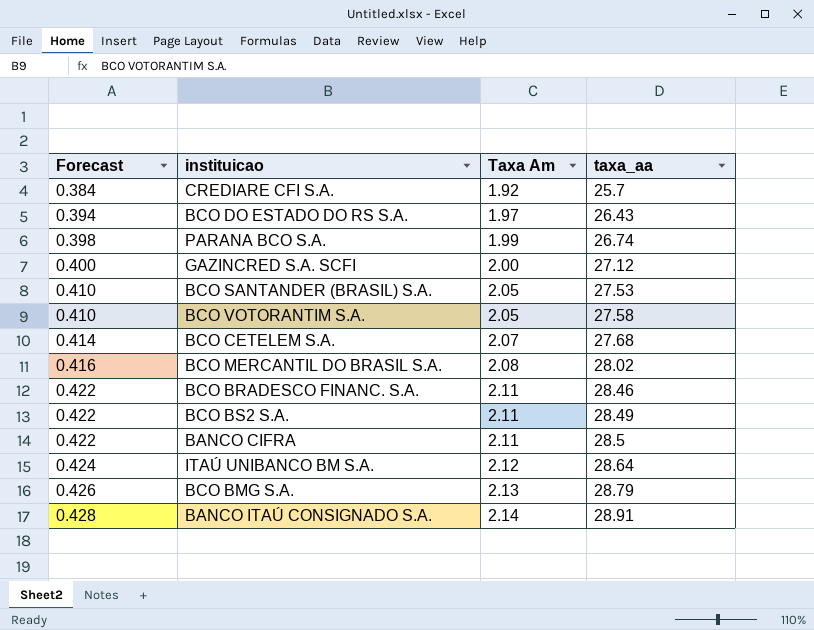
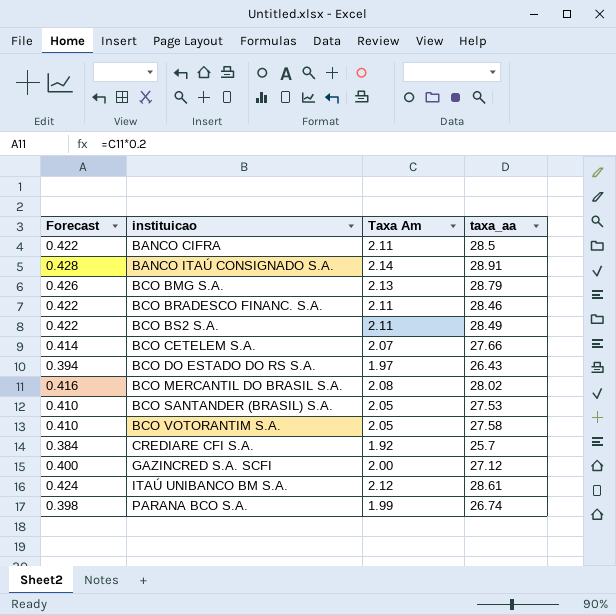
row order: Forecast ascending -> instituicao ascending
BCO CETELEM S.A. | taxa_aa: 27.68 -> 27.66
ITAÚ UNIBANCO BM S.A. | taxa_aa: 28.64 -> 28.61

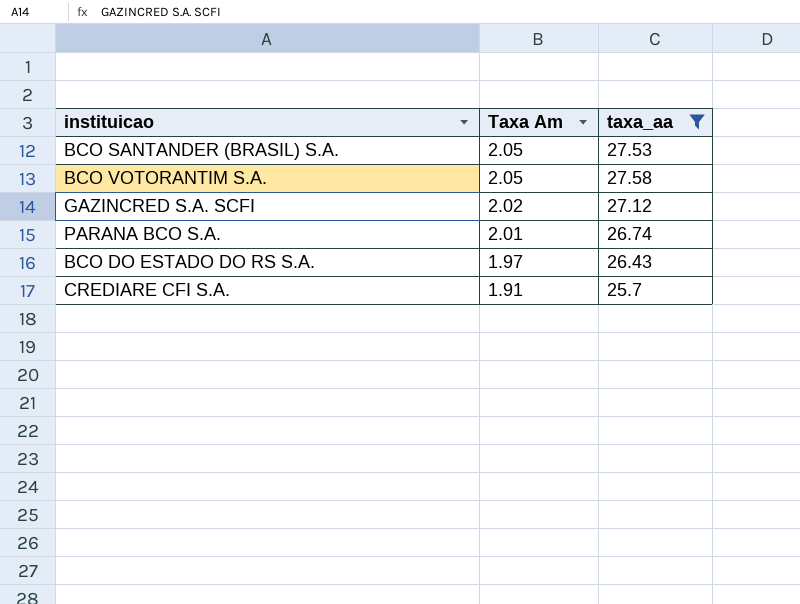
filter: none -> taxa_aa <= 27.58
row order: instituicao ascending -> Taxa Am descending
column Forecast | formula: [Taxa Am] * 0.2 -> none
GAZINCRED S.A. SCFI | Taxa Am: 2.00 -> 2.02
PARANA BCO S.A. | Taxa Am: 1.99 -> 2.01
CREDIARE CFI S.A. | Taxa Am: 1.92 -> 1.91

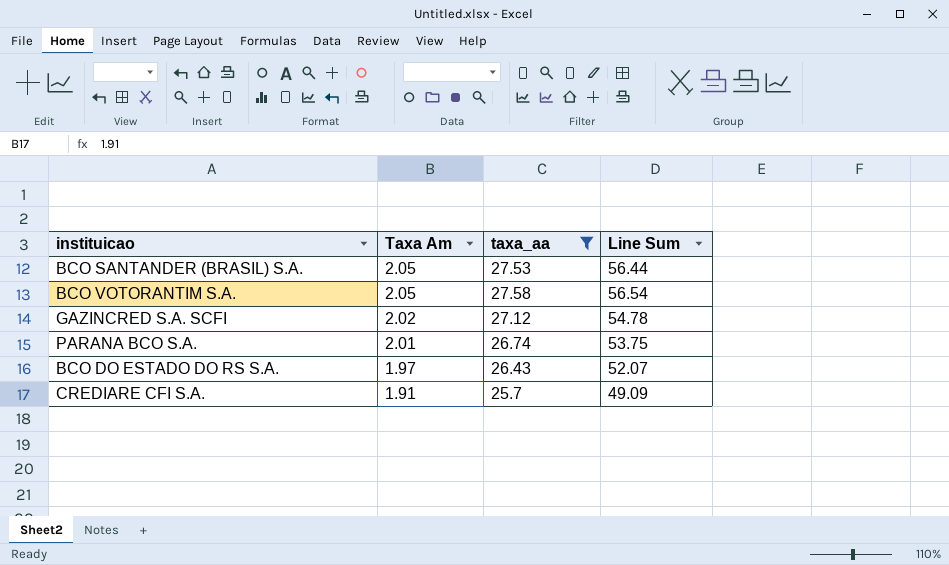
column Line Sum | formula: none -> [Taxa Am] * [taxa_aa]

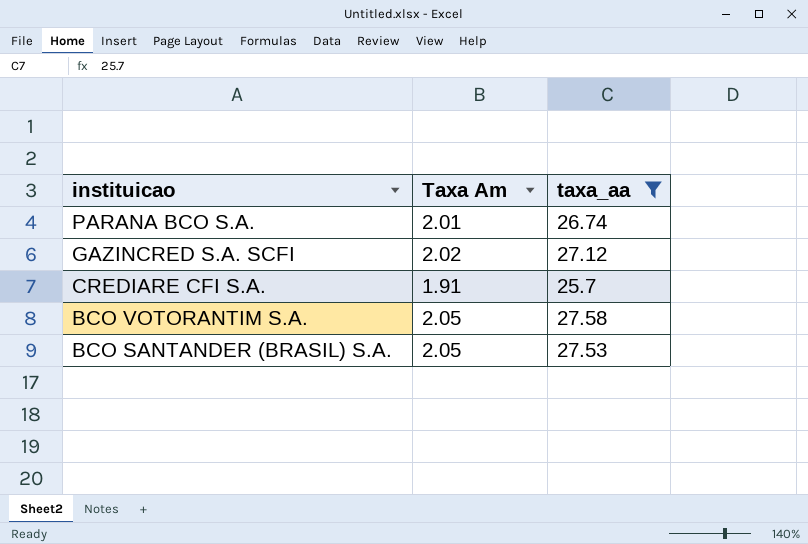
row order: Taxa Am descending -> instituicao descending
column Line Sum | formula: [Taxa Am] * [taxa_aa] -> none
row BCO DO ESTADO DO RS S.A.: 1.97 | 26.43 | 52.07 -> none

